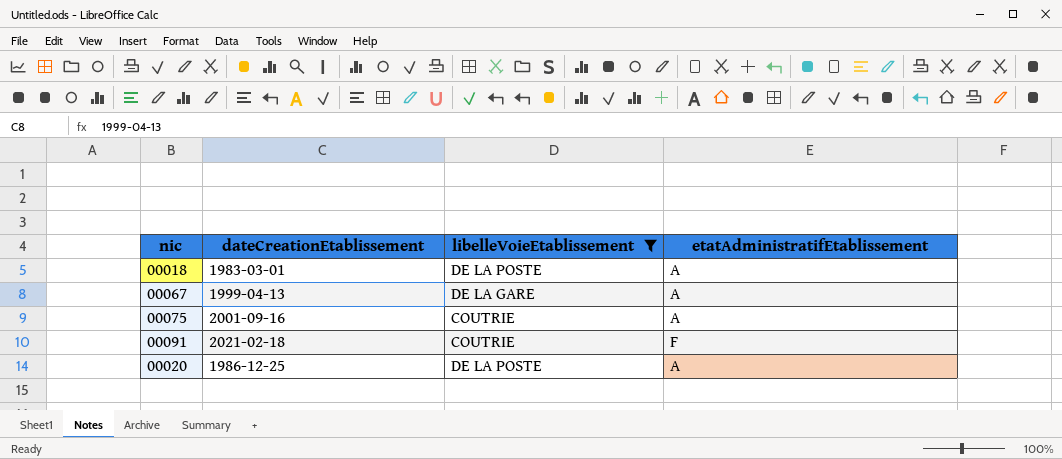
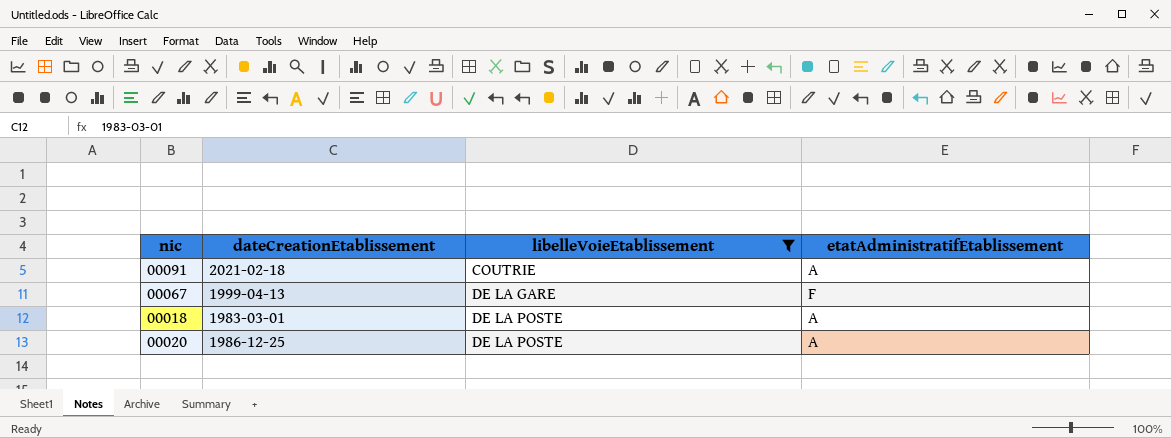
row order: none -> libelleVoieEtablissement ascending
row 00075: 2001-09-16 | COUTRIE | A -> none
00091 | etatAdministratifEtablissement: F -> A
00067 | etatAdministratifEtablissement: A -> F

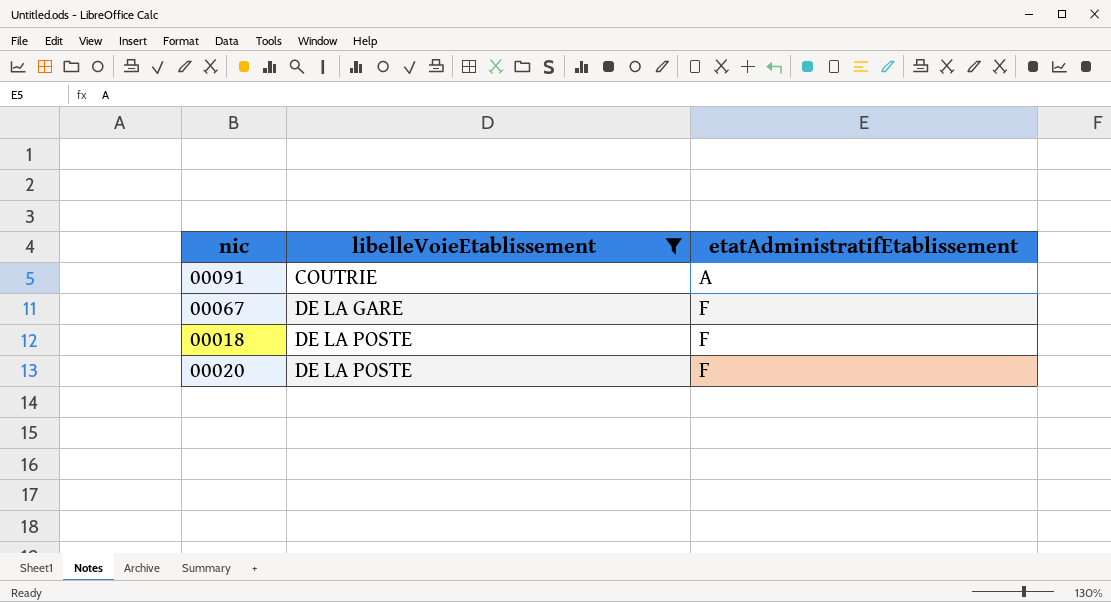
column dateCreationEtablissement | position: 2 -> none
00018 | etatAdministratifEtablissement: A -> F
00020 | etatAdministratifEtablissement: A -> F

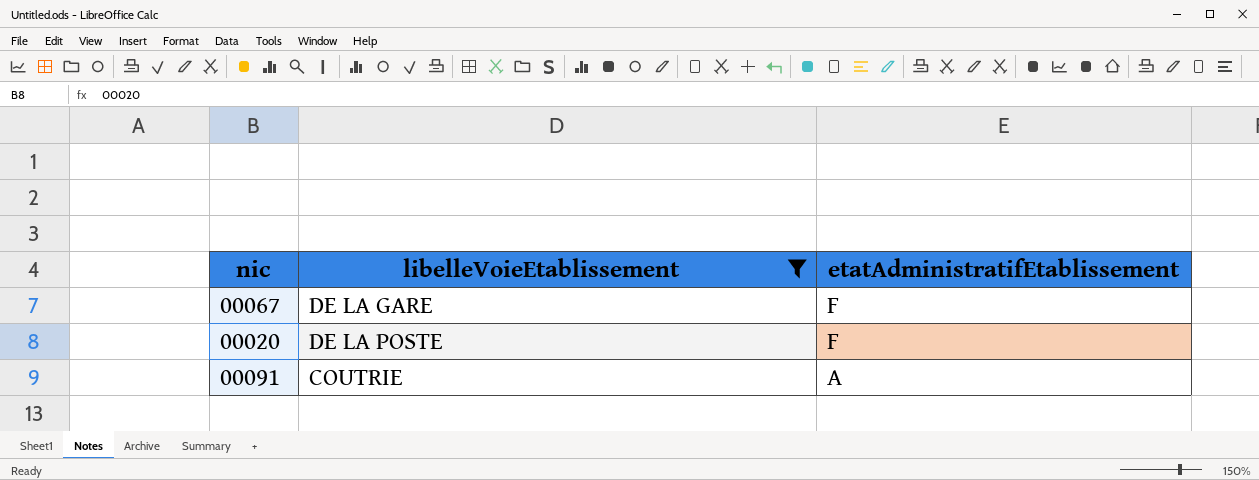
row order: libelleVoieEtablissement ascending -> etatAdministratifEtablissement descending
row 00018: DE LA POSTE | F -> none

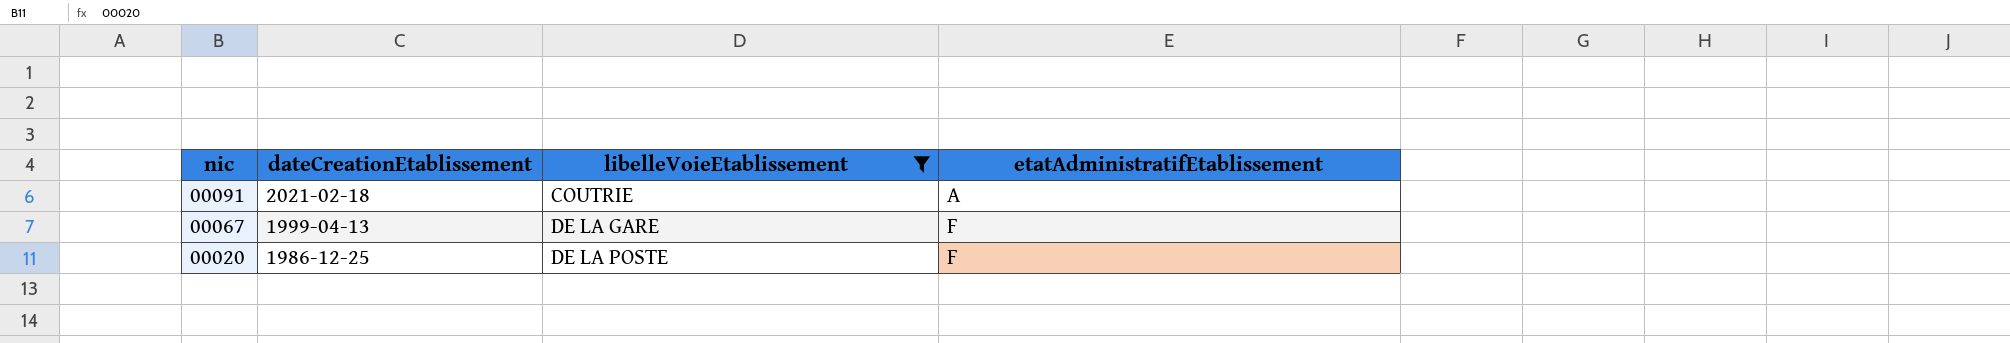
row order: etatAdministratifEtablissement descending -> nic descending
column dateCreationEtablissement | position: none -> 2

